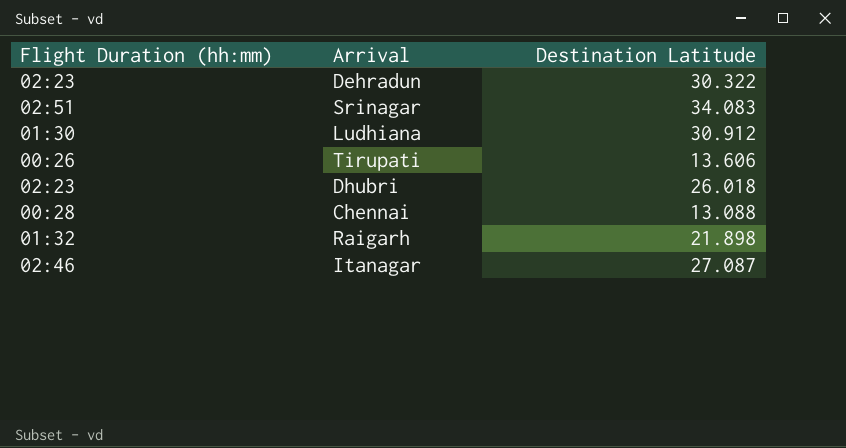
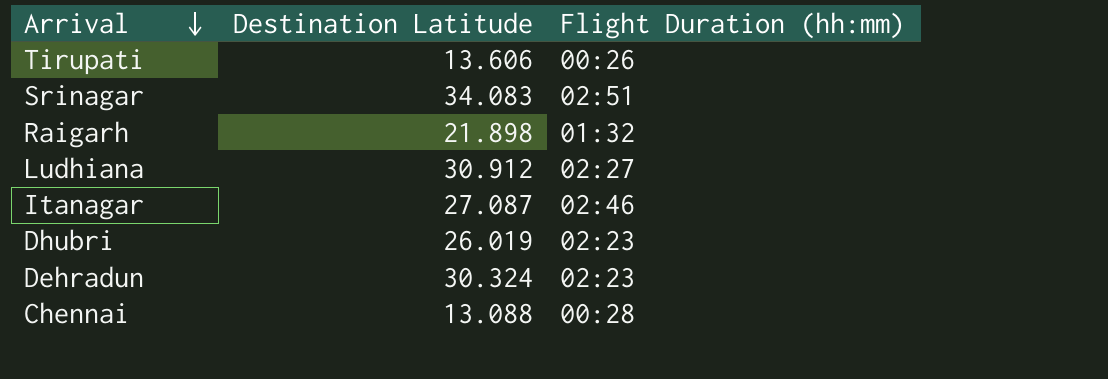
row order: none -> Arrival descending
column Flight Duration (hh:mm) | position: 1 -> 3
Ludhiana | Flight Duration (hh:mm): 01:30 -> 02:27
Dhubri | Destination Latitude: 26.018 -> 26.019
Dehradun | Destination Latitude: 30.322 -> 30.324

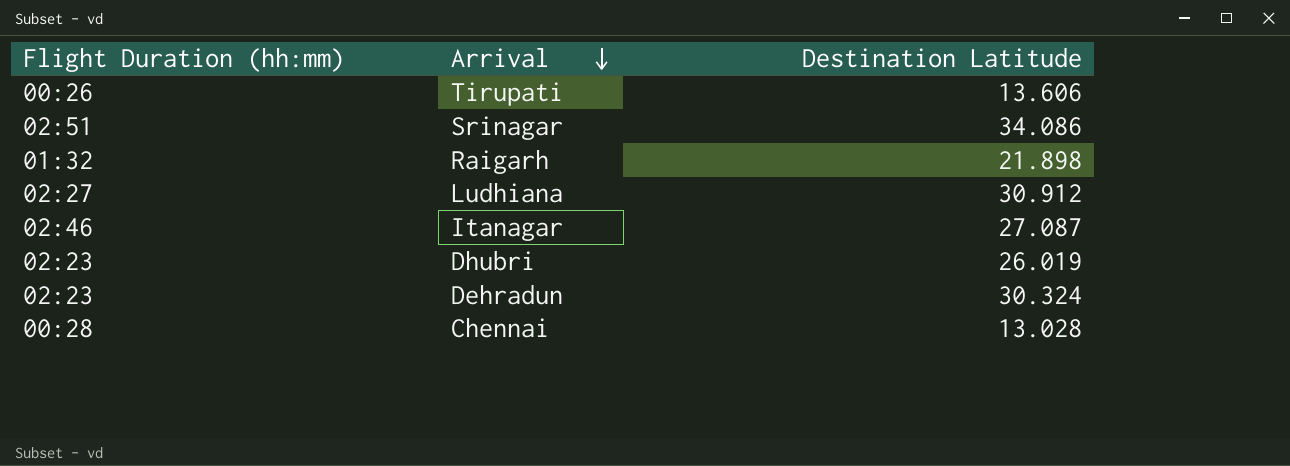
column Flight Duration (hh:mm) | position: 3 -> 1
Srinagar | Destination Latitude: 34.083 -> 34.086
Chennai | Destination Latitude: 13.088 -> 13.028

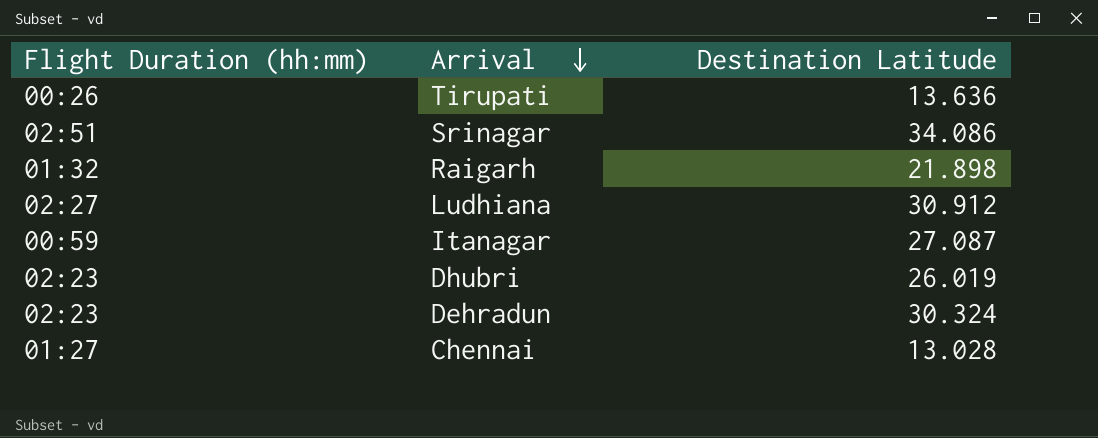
Tirupati | Destination Latitude: 13.606 -> 13.636
Itanagar | Flight Duration (hh:mm): 02:46 -> 00:59
Chennai | Flight Duration (hh:mm): 00:28 -> 01:27

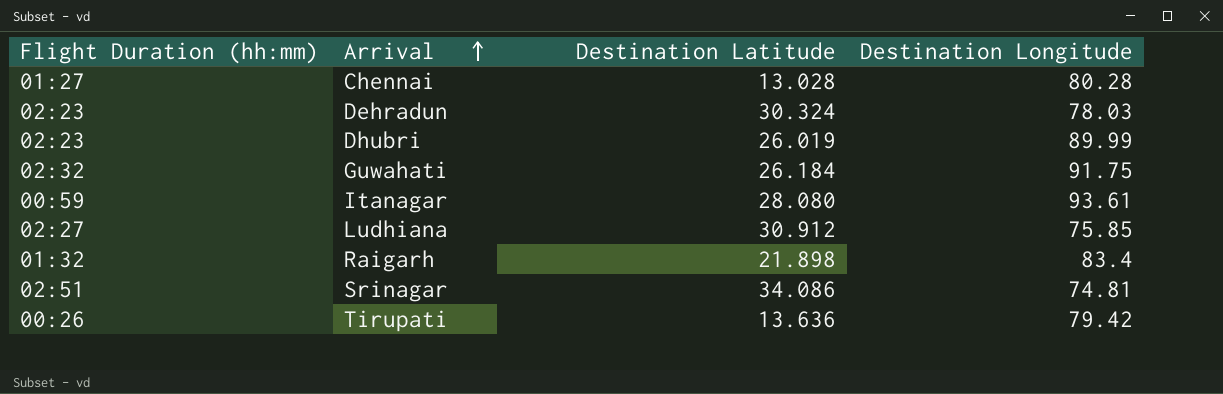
row order: Arrival descending -> Arrival ascending
column Destination Longitude | position: none -> 4
row Guwahati: none -> 02:32 | 26.184 | 91.75
Itanagar | Destination Latitude: 27.087 -> 28.080

